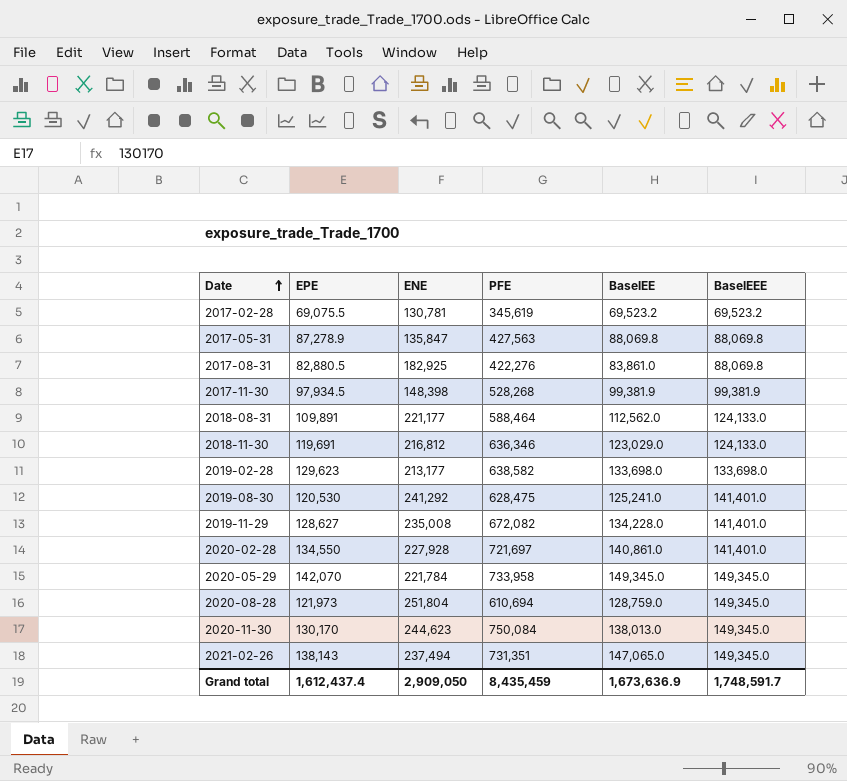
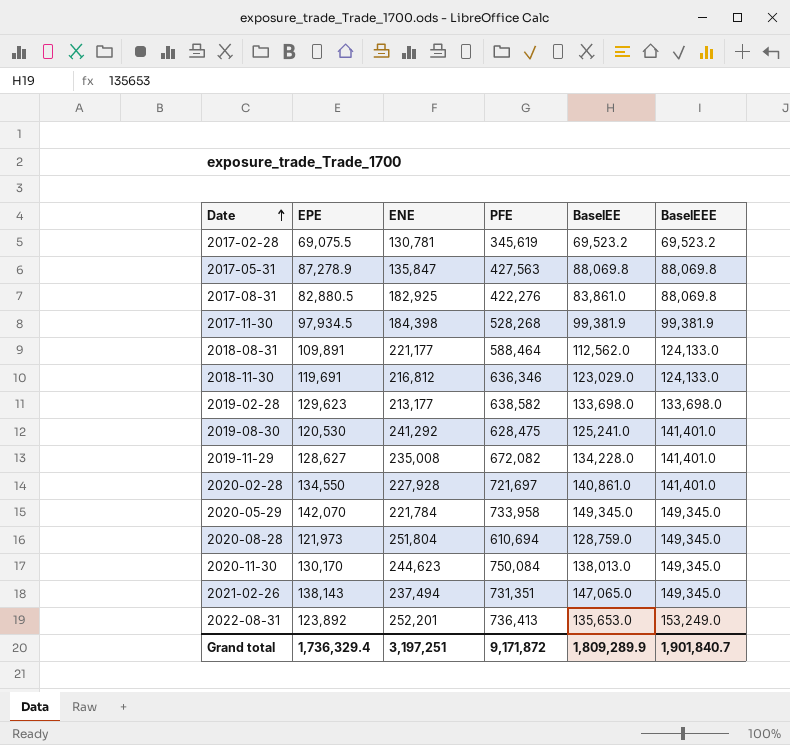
2017-11-30 | ENE: 148,398 -> 184,398
row 2022-08-31: none -> 123,892 | 252,201 | 736,413 | 135,653.0 | 153,249.0
Grand total | EPE: 1,612,437.4 -> 1,736,329.4
Grand total | ENE: 2,909,050 -> 3,197,251
Grand total | PFE: 8,435,459 -> 9,171,872
Grand total | BaselEE: 1,673,636.9 -> 1,809,289.9
Grand total | BaselEEE: 1,748,591.7 -> 1,901,840.7

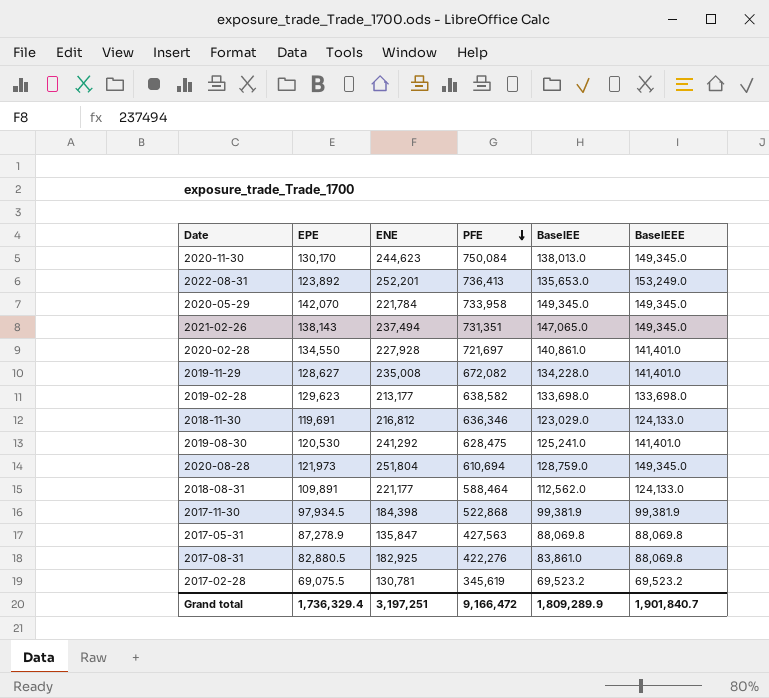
row order: Date ascending -> PFE descending
2017-11-30 | PFE: 528,268 -> 522,868
Grand total | PFE: 9,171,872 -> 9,166,472

